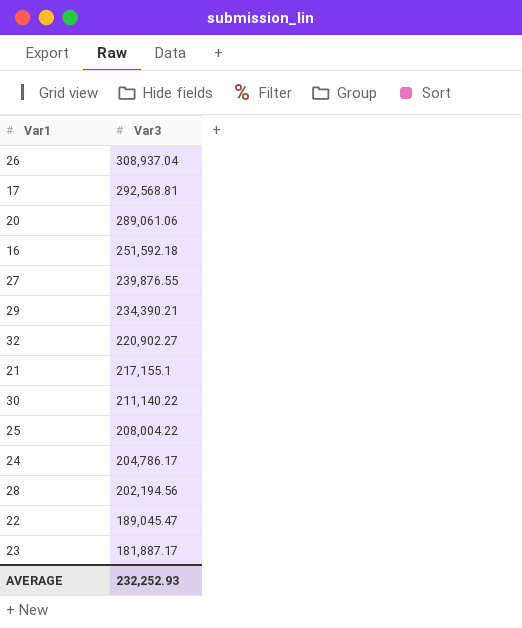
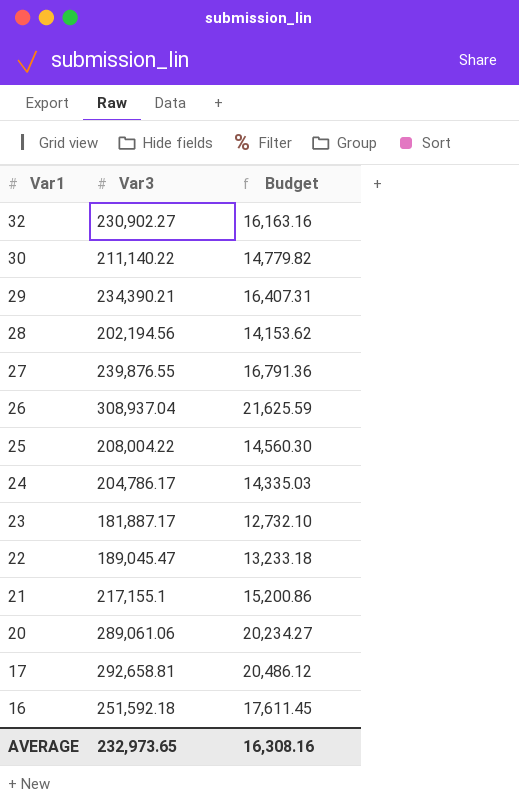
row order: Var3 descending -> Var1 descending
column Budget | formula: none -> [Var3] * 0.07
32 | Var3: 220,902.27 -> 230,902.27
17 | Var3: 292,568.81 -> 292,658.81
AVERAGE | Var3: 232,252.93 -> 232,973.65

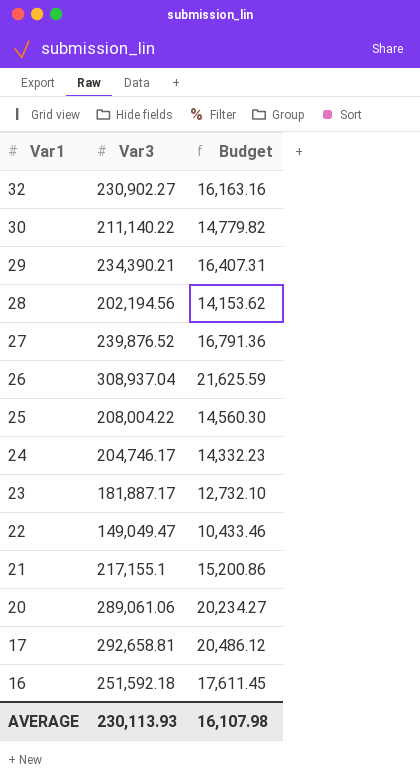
27 | Var3: 239,876.55 -> 239,876.52
24 | Var3: 204,786.17 -> 204,746.17
24 | Budget: 14,335.03 -> 14,332.23
22 | Var3: 189,045.47 -> 149,049.47
22 | Budget: 13,233.18 -> 10,433.46
AVERAGE | Var3: 232,973.65 -> 230,113.93
AVERAGE | Budget: 16,308.16 -> 16,107.98

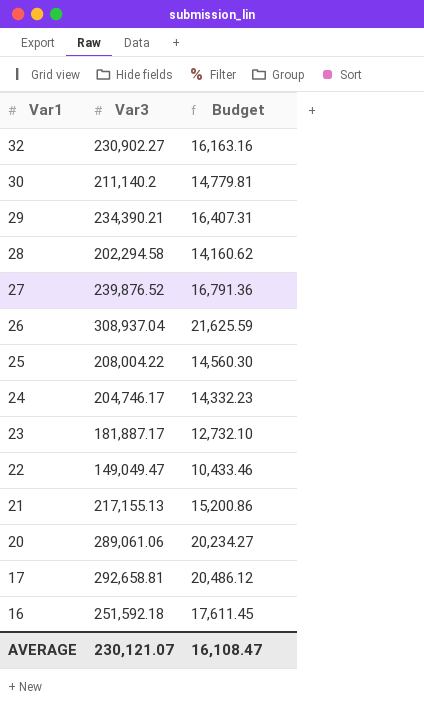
30 | Var3: 211,140.22 -> 211,140.2
30 | Budget: 14,779.82 -> 14,779.81
28 | Var3: 202,194.56 -> 202,294.58
28 | Budget: 14,153.62 -> 14,160.62
21 | Var3: 217,155.1 -> 217,155.13
AVERAGE | Var3: 230,113.93 -> 230,121.07
AVERAGE | Budget: 16,107.98 -> 16,108.47

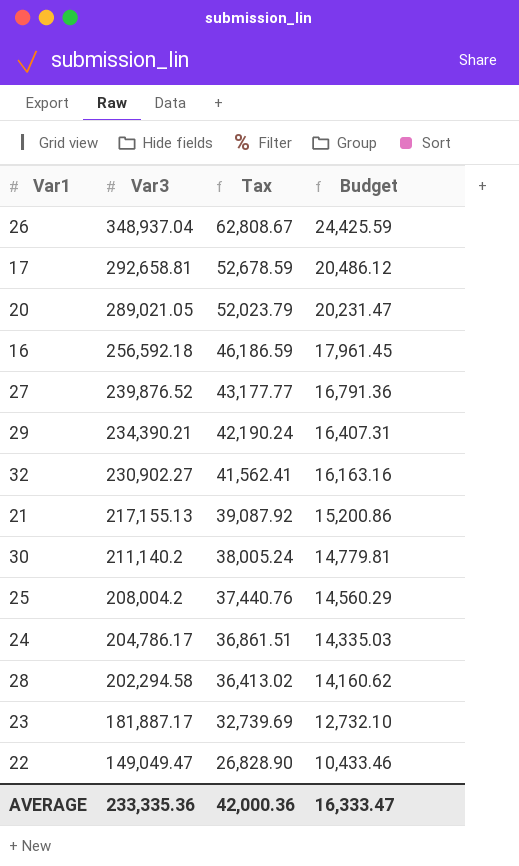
row order: Var1 descending -> Var3 descending
column Tax | formula: none -> [Var3] * 0.18
26 | Var3: 308,937.04 -> 348,937.04
26 | Budget: 21,625.59 -> 24,425.59
20 | Var3: 289,061.06 -> 289,021.05
20 | Budget: 20,234.27 -> 20,231.47
16 | Var3: 251,592.18 -> 256,592.18
16 | Budget: 17,611.45 -> 17,961.45
25 | Var3: 208,004.22 -> 208,004.2
25 | Budget: 14,560.30 -> 14,560.29
24 | Var3: 204,746.17 -> 204,786.17
24 | Budget: 14,332.23 -> 14,335.03
AVERAGE | Var3: 230,121.07 -> 233,335.36
AVERAGE | Budget: 16,108.47 -> 16,333.47

